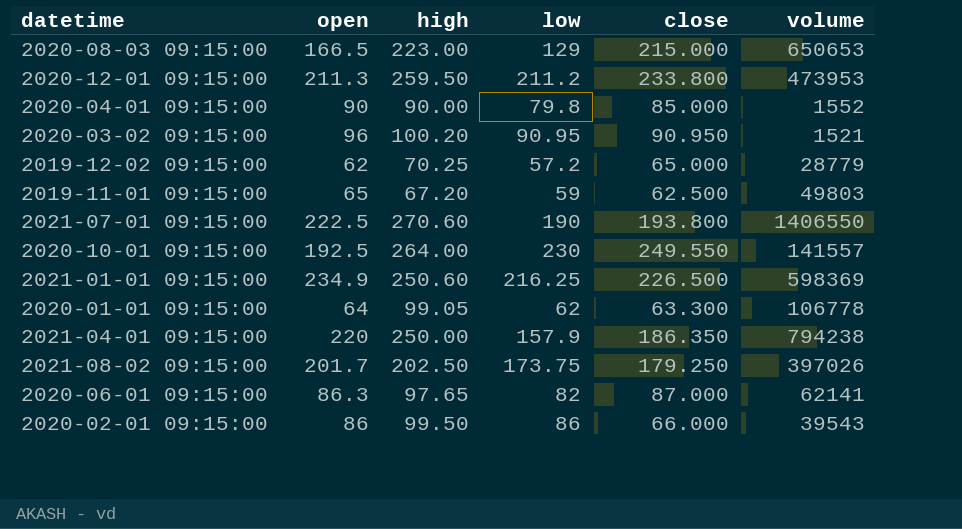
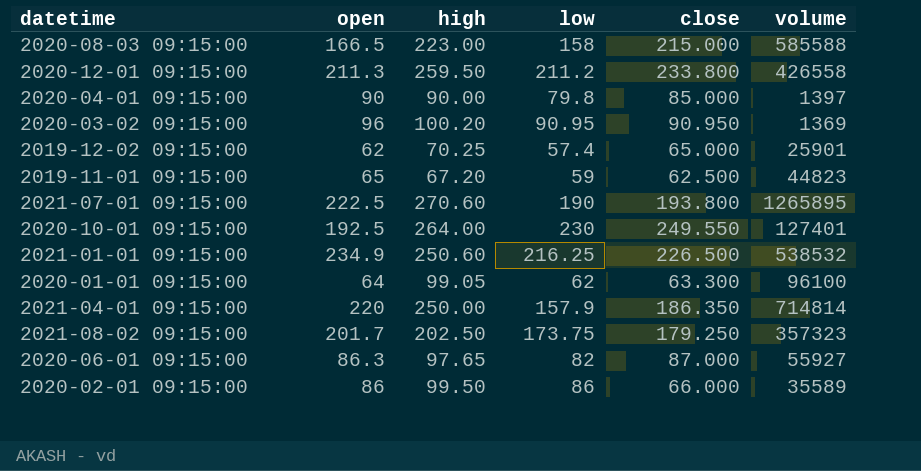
2020-08-03 09:15:00 | low: 129 -> 158
2020-08-03 09:15:00 | volume: 650653 -> 585588
2020-12-01 09:15:00 | volume: 473953 -> 426558
2020-04-01 09:15:00 | volume: 1552 -> 1397
2020-03-02 09:15:00 | volume: 1521 -> 1369
2019-12-02 09:15:00 | low: 57.2 -> 57.4
2019-12-02 09:15:00 | volume: 28779 -> 25901
2019-11-01 09:15:00 | volume: 49803 -> 44823
2021-07-01 09:15:00 | volume: 1406550 -> 1265895
2020-10-01 09:15:00 | volume: 141557 -> 127401
2021-01-01 09:15:00 | volume: 598369 -> 538532
2020-01-01 09:15:00 | volume: 106778 -> 96100
2021-04-01 09:15:00 | volume: 794238 -> 714814
2021-08-02 09:15:00 | volume: 397026 -> 357323
2020-06-01 09:15:00 | volume: 62141 -> 55927
2020-02-01 09:15:00 | volume: 39543 -> 35589

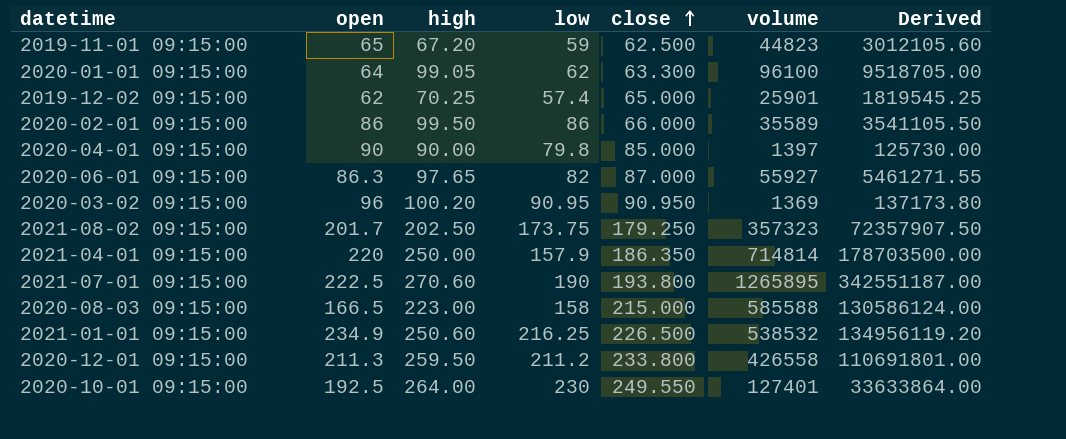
row order: none -> close ascending
column Derived | formula: none -> [high] * [volume]

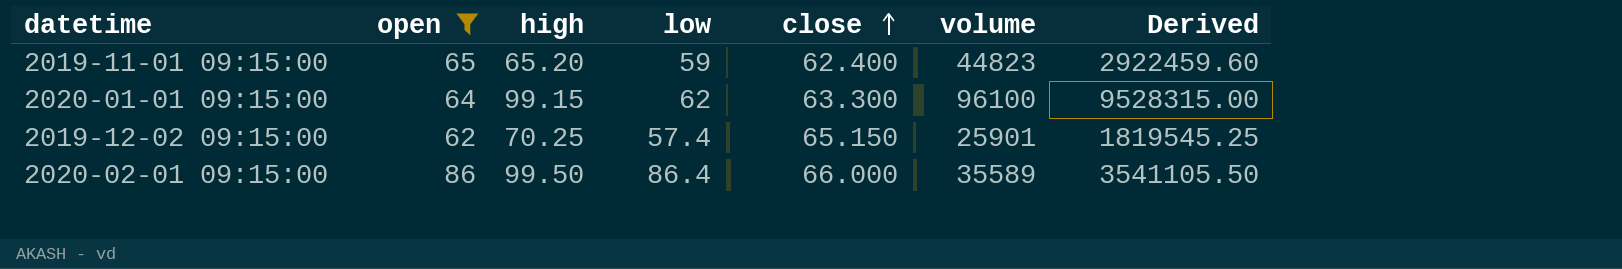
filter: none -> open <= 86
2019-11-01 09:15:00 | high: 67.20 -> 65.20
2019-11-01 09:15:00 | close: 62.500 -> 62.400
2019-11-01 09:15:00 | Derived: 3012105.60 -> 2922459.60
2020-01-01 09:15:00 | high: 99.05 -> 99.15
2020-01-01 09:15:00 | Derived: 9518705.00 -> 9528315.00
2019-12-02 09:15:00 | close: 65.000 -> 65.150
2020-02-01 09:15:00 | low: 86 -> 86.4

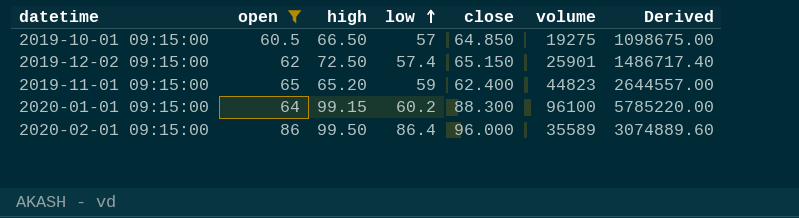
row order: close ascending -> low ascending
column Derived | formula: [high] * [volume] -> [low] * [volume]
row 2019-10-01 09:15:00: none -> 60.5 | 66.50 | 57 | 64.850 | 19275 | 1098675.00
2019-12-02 09:15:00 | high: 70.25 -> 72.50
2020-01-01 09:15:00 | low: 62 -> 60.2
2020-01-01 09:15:00 | close: 63.300 -> 88.300
2020-02-01 09:15:00 | close: 66.000 -> 96.000

